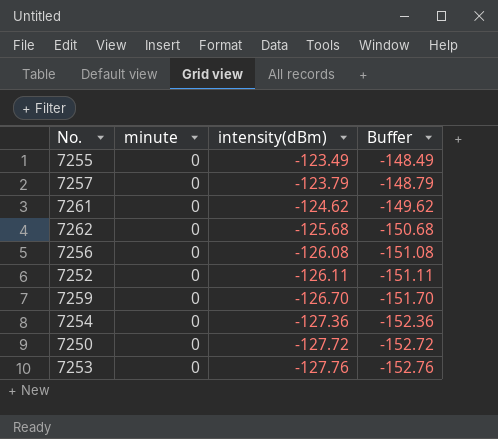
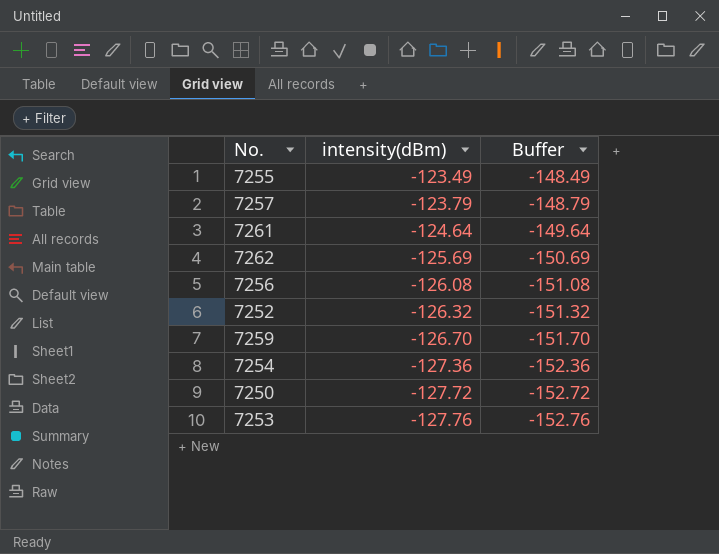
column minute | position: 2 -> none
7261 | intensity(dBm): -124.62 -> -124.64
7261 | Buffer: -149.62 -> -149.64
7262 | intensity(dBm): -125.68 -> -125.69
7262 | Buffer: -150.68 -> -150.69
7252 | intensity(dBm): -126.11 -> -126.32
7252 | Buffer: -151.11 -> -151.32

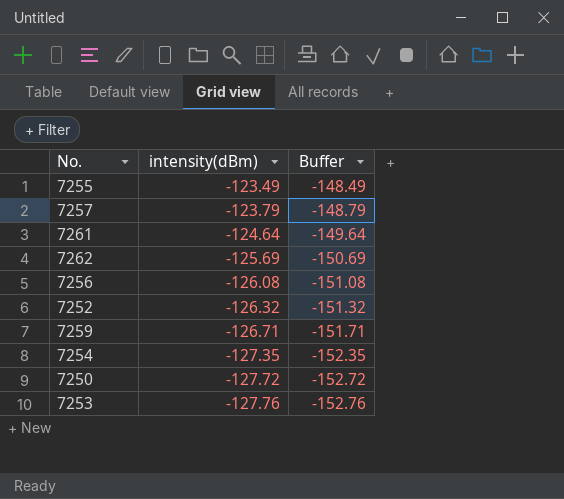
7259 | intensity(dBm): -126.70 -> -126.71
7259 | Buffer: -151.70 -> -151.71
7254 | intensity(dBm): -127.36 -> -127.35
7254 | Buffer: -152.36 -> -152.35

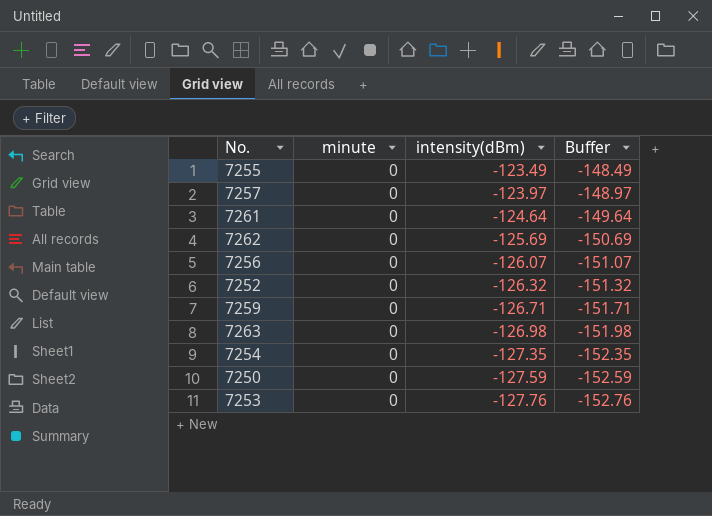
column minute | position: none -> 2
7257 | intensity(dBm): -123.79 -> -123.97
7257 | Buffer: -148.79 -> -148.97
7256 | intensity(dBm): -126.08 -> -126.07
7256 | Buffer: -151.08 -> -151.07
row 7263: none -> 0 | -126.98 | -151.98
7250 | intensity(dBm): -127.72 -> -127.59
7250 | Buffer: -152.72 -> -152.59

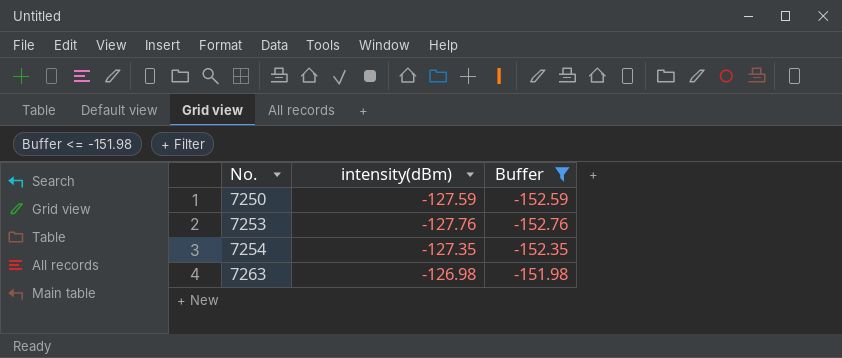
filter: none -> Buffer <= -151.98
row order: intensity(dBm) descending -> No. ascending
column minute | position: 2 -> none

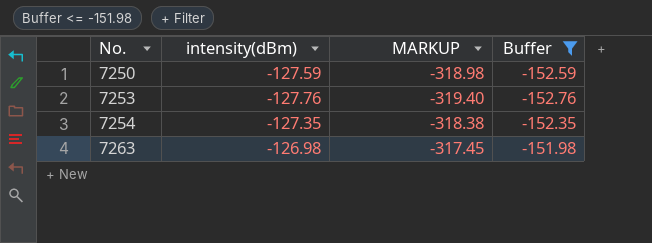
column MARKUP | formula: none -> [intensity(dBm)] * 2.5

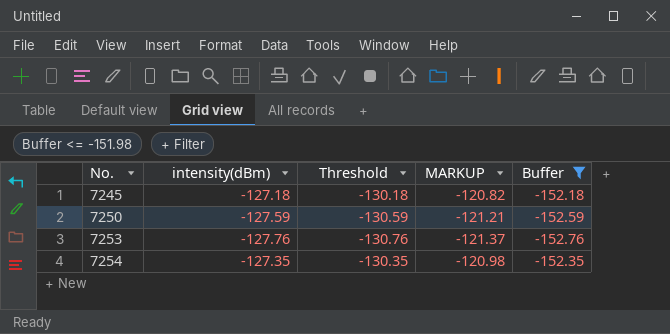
column Threshold | formula: none -> [intensity(dBm)] - 3
column MARKUP | formula: [intensity(dBm)] * 2.5 -> [intensity(dBm)] * 0.95
row 7263: -126.98 | -317.45 | -151.98 -> none
row 7245: none -> -127.18 | -130.18 | -120.82 | -152.18

